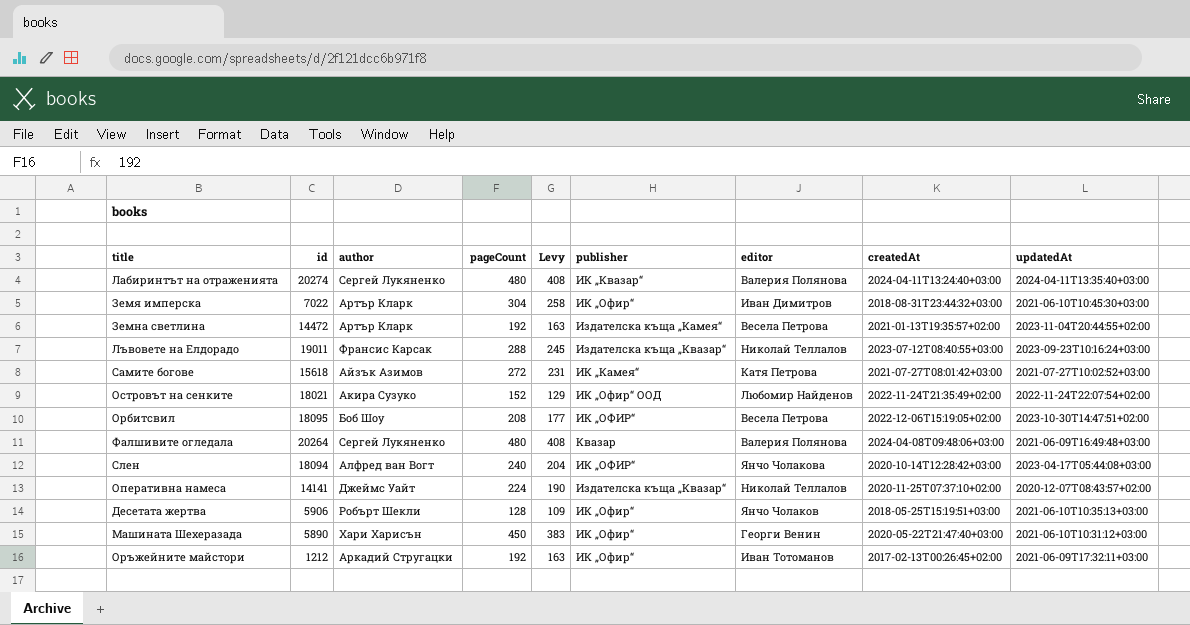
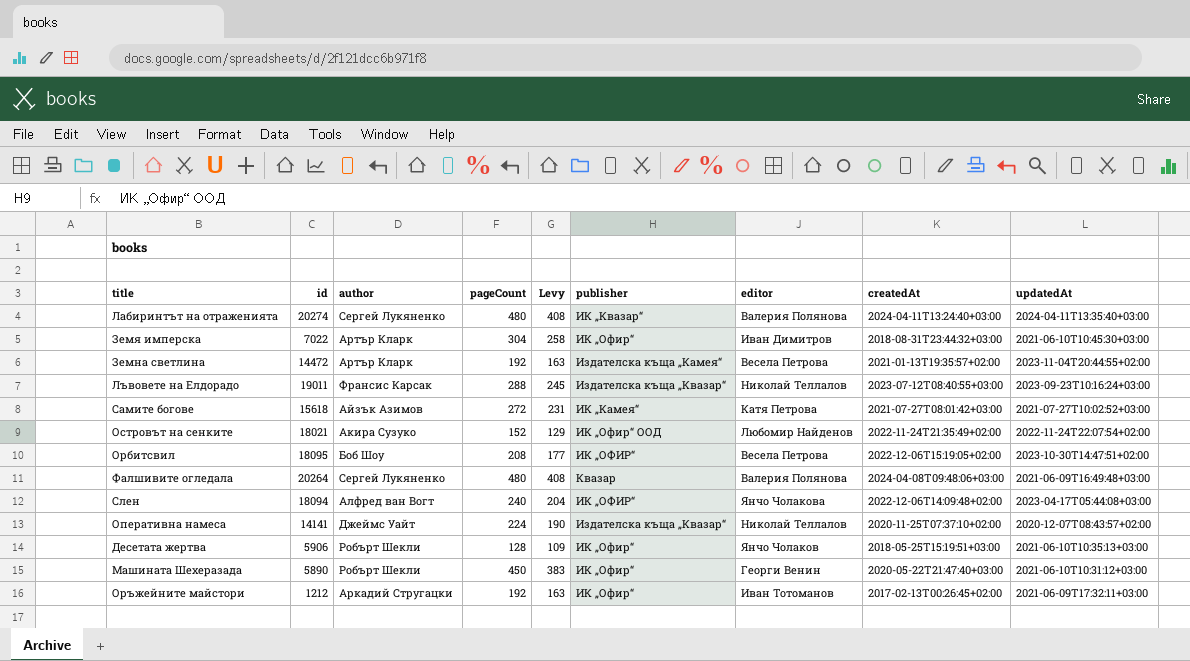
Слен | createdAt: 2020-10-14T12:28:42+03:00 -> 2022-12-06T14:09:48+02:00
Машината Шехеразада | author: Хари Харисън -> Робърт Шекли

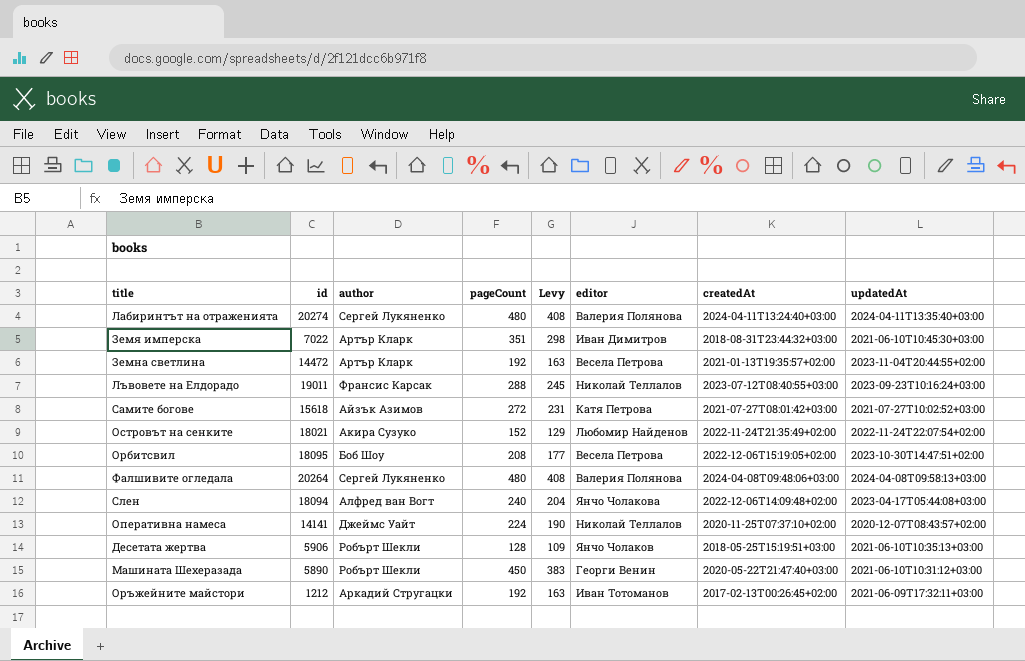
column publisher | position: 6 -> none
Земя имперска | pageCount: 304 -> 351
Земя имперска | Levy: 258 -> 298
Фалшивите огледала | updatedAt: 2021-06-09T16:49:48+03:00 -> 2024-04-08T09:58:13+03:00

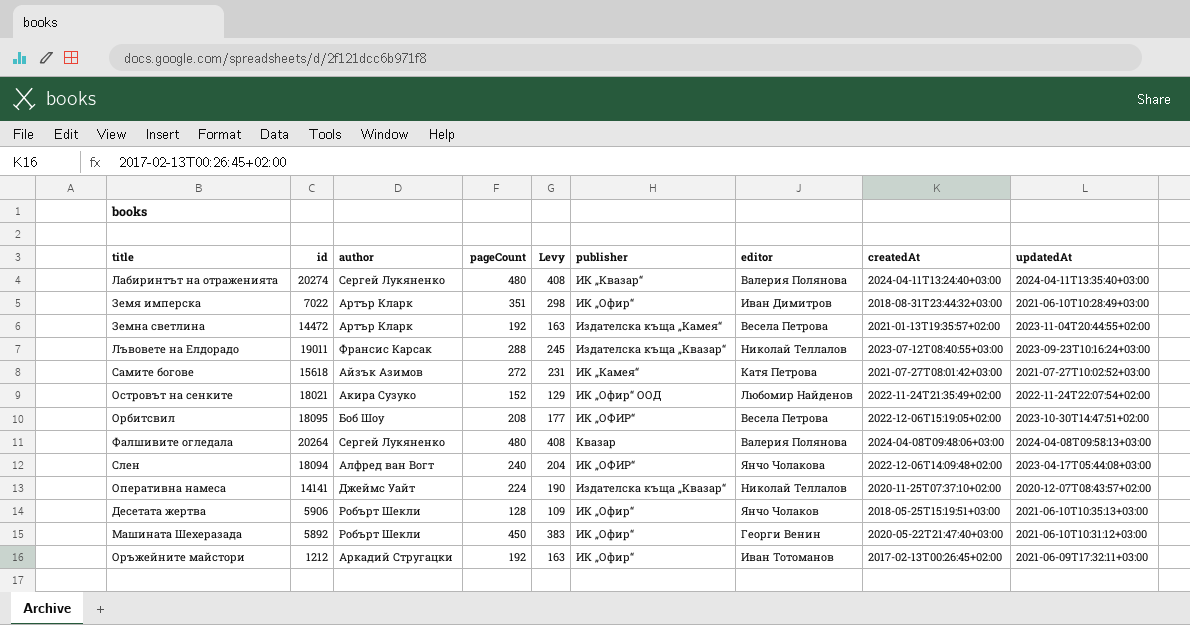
column publisher | position: none -> 6
Земя имперска | updatedAt: 2021-06-10T10:45:30+03:00 -> 2021-06-10T10:28:49+03:00
Машината Шехеразада | id: 5890 -> 5892

